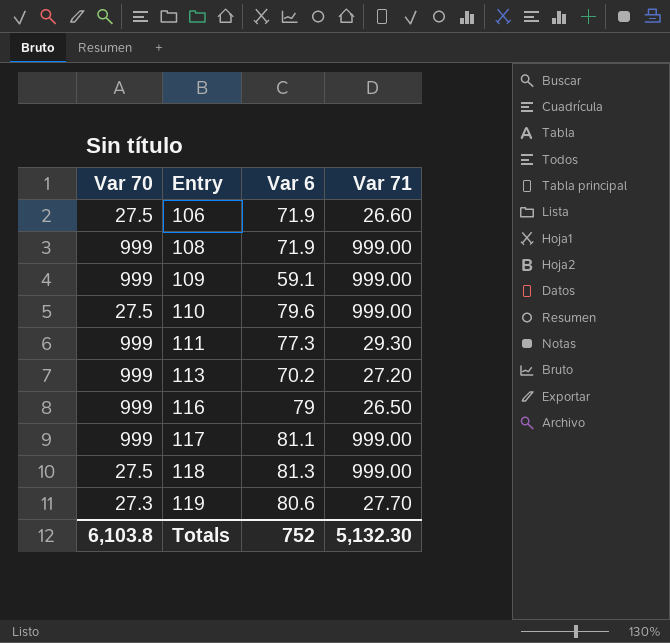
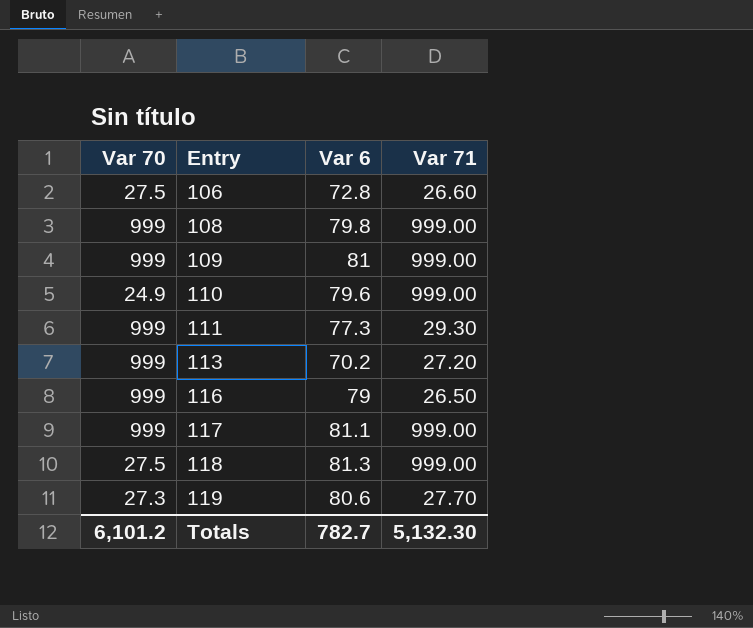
106 | Var 6: 71.9 -> 72.8
108 | Var 6: 71.9 -> 79.8
109 | Var 6: 59.1 -> 81
110 | Var 70: 27.5 -> 24.9
Totals | Var 70: 6,103.8 -> 6,101.2
Totals | Var 6: 752 -> 782.7

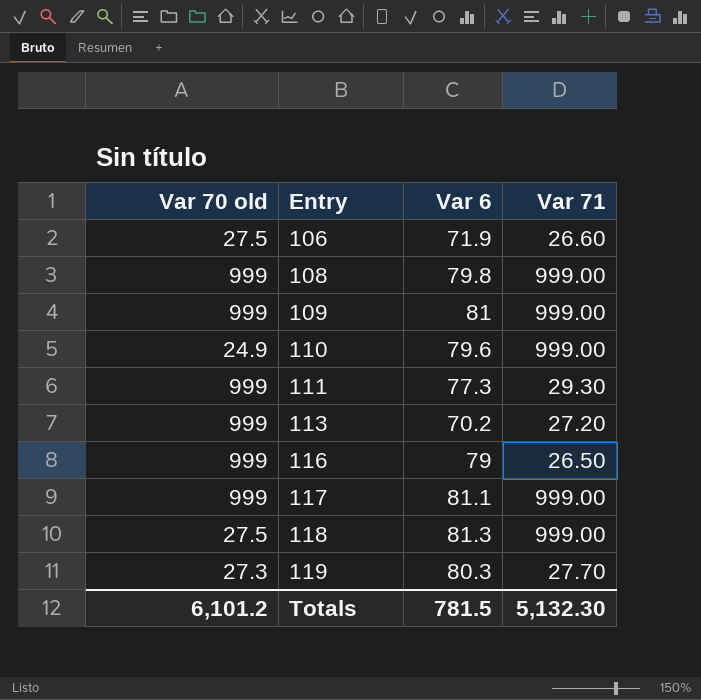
column name: Var 70 -> Var 70 old
106 | Var 6: 72.8 -> 71.9
119 | Var 6: 80.6 -> 80.3
Totals | Var 6: 782.7 -> 781.5

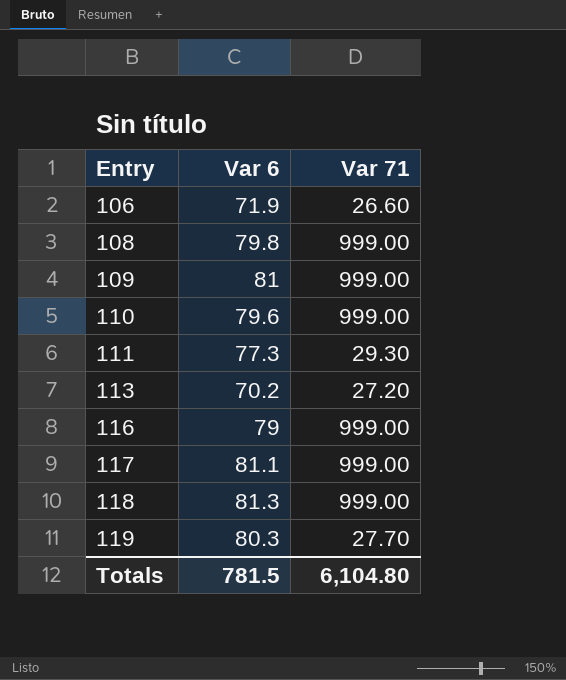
column Var 70 old | position: 1 -> none
116 | Var 71: 26.50 -> 999.00
Totals | Var 71: 5,132.30 -> 6,104.80

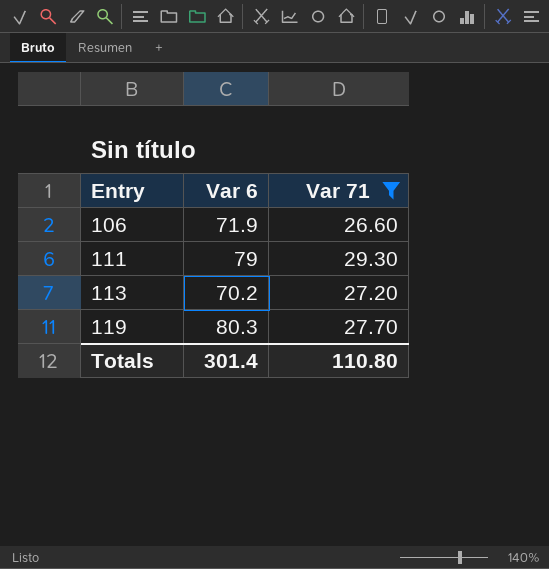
filter: none -> Var 71 != 999.00
111 | Var 6: 77.3 -> 79
Totals | Var 6: 781.5 -> 301.4
Totals | Var 71: 6,104.80 -> 110.80

